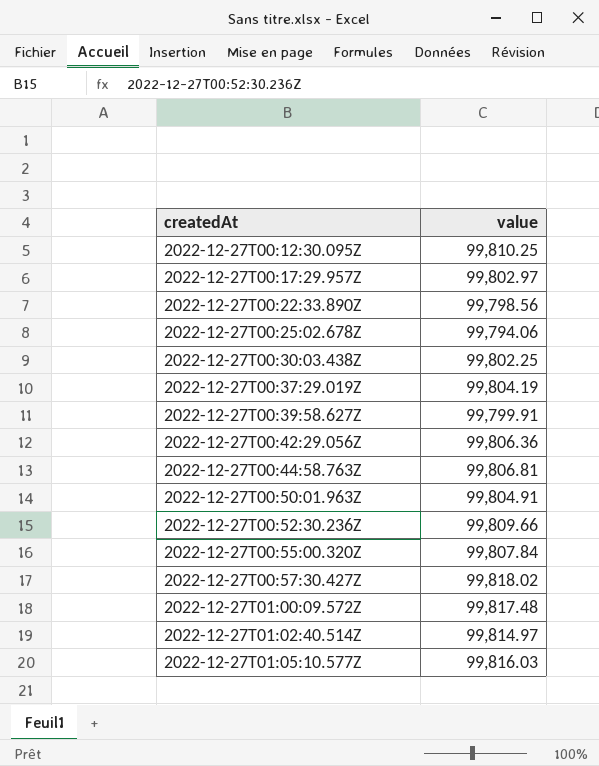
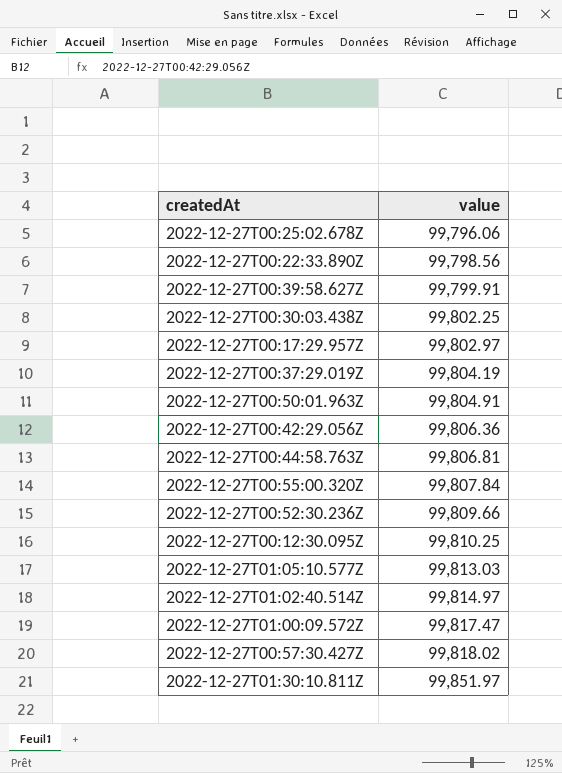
row order: createdAt ascending -> value ascending
2022-12-27T00:25:02.678Z | value: 99,794.06 -> 99,796.06
2022-12-27T01:05:10.577Z | value: 99,816.03 -> 99,813.03
2022-12-27T01:00:09.572Z | value: 99,817.48 -> 99,817.47
row 2022-12-27T01:30:10.811Z: none -> 99,851.97

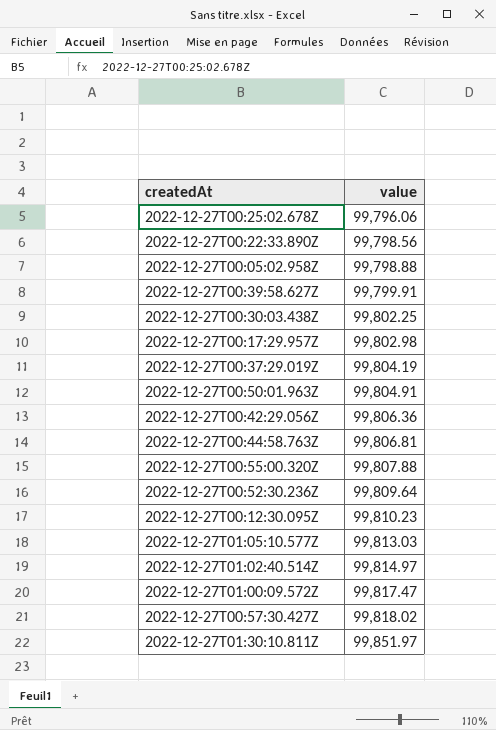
row 2022-12-27T00:05:02.958Z: none -> 99,798.88
2022-12-27T00:17:29.957Z | value: 99,802.97 -> 99,802.98
2022-12-27T00:55:00.320Z | value: 99,807.84 -> 99,807.88
2022-12-27T00:52:30.236Z | value: 99,809.66 -> 99,809.64
2022-12-27T00:12:30.095Z | value: 99,810.25 -> 99,810.23

